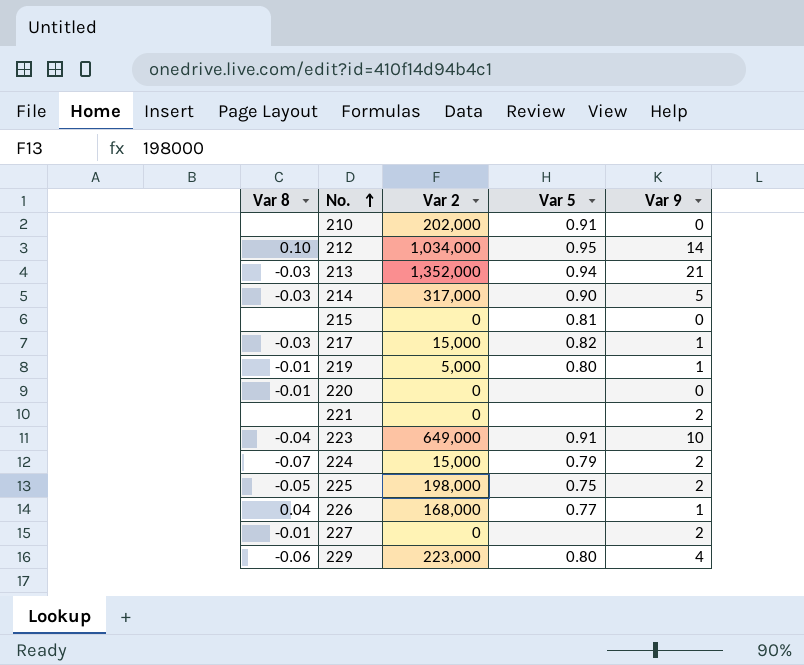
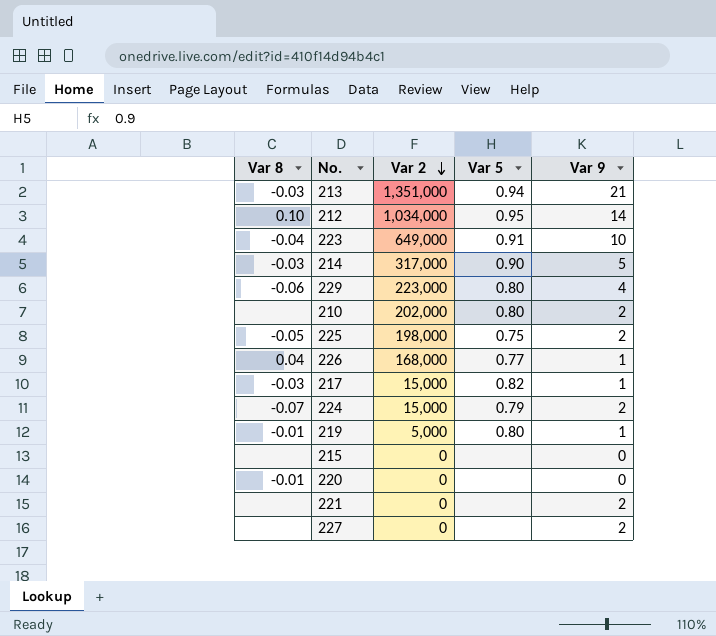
row order: No. ascending -> Var 2 descending
213 | Var 2: 1,352,000 -> 1,351,000
210 | Var 5: 0.91 -> 0.80
210 | Var 9: 0 -> 2
215 | Var 5: 0.81 -> none
227 | Var 8: -0.01 -> none

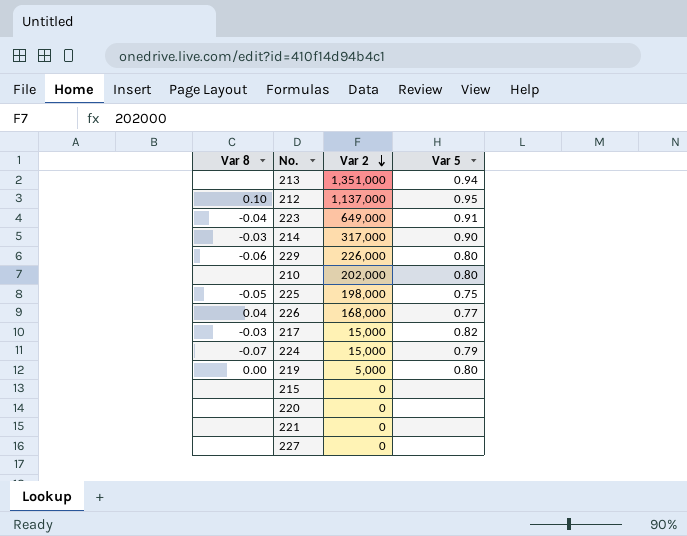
column Var 9 | position: 5 -> none
213 | Var 8: -0.03 -> none
212 | Var 2: 1,034,000 -> 1,137,000
229 | Var 2: 223,000 -> 226,000
219 | Var 8: -0.01 -> 0.00
220 | Var 8: -0.01 -> none

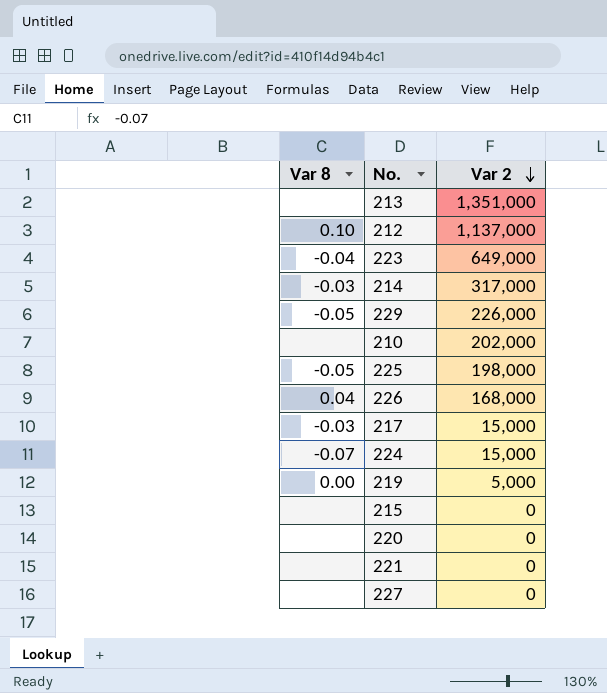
column Var 5 | position: 4 -> none
229 | Var 8: -0.06 -> -0.05

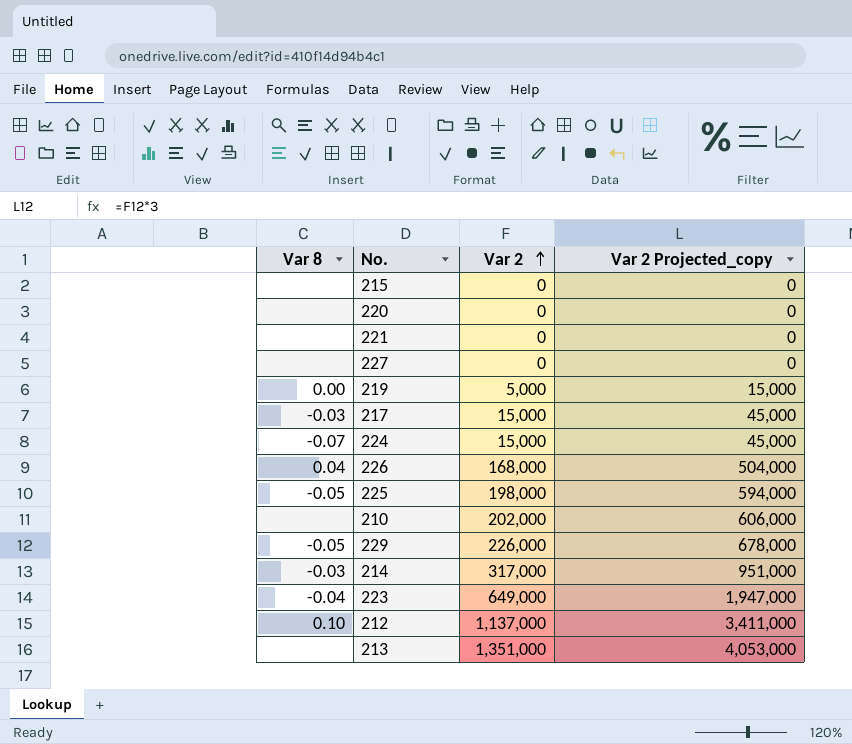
row order: Var 2 descending -> Var 2 ascending
column Var 2 Projected_copy | formula: none -> [Var 2] * 3

